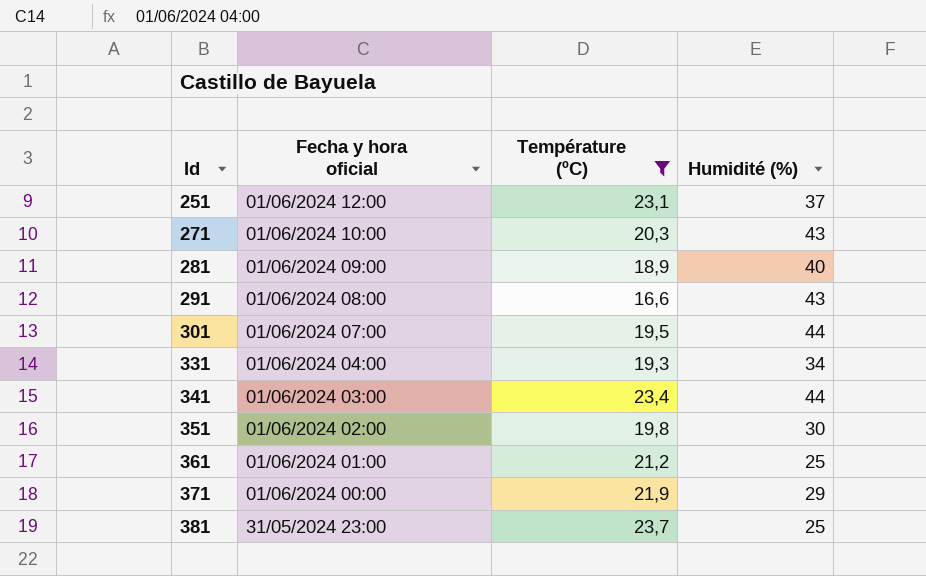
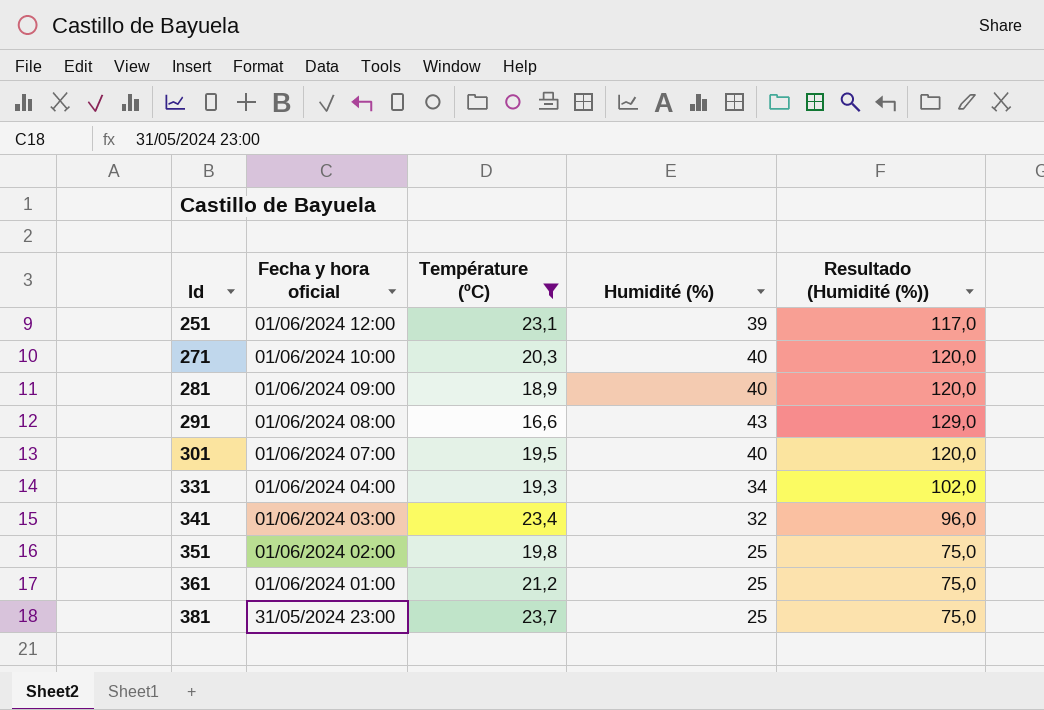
column Resultado (Humidité (%)) | formula: none -> [Humidité (%)] * 3
row 371: 01/06/2024 00:00 | 21,9 | 29 -> none
251 | Humidité (%): 37 -> 39
271 | Humidité (%): 43 -> 40
301 | Humidité (%): 44 -> 40
341 | Humidité (%): 44 -> 32
351 | Humidité (%): 30 -> 25

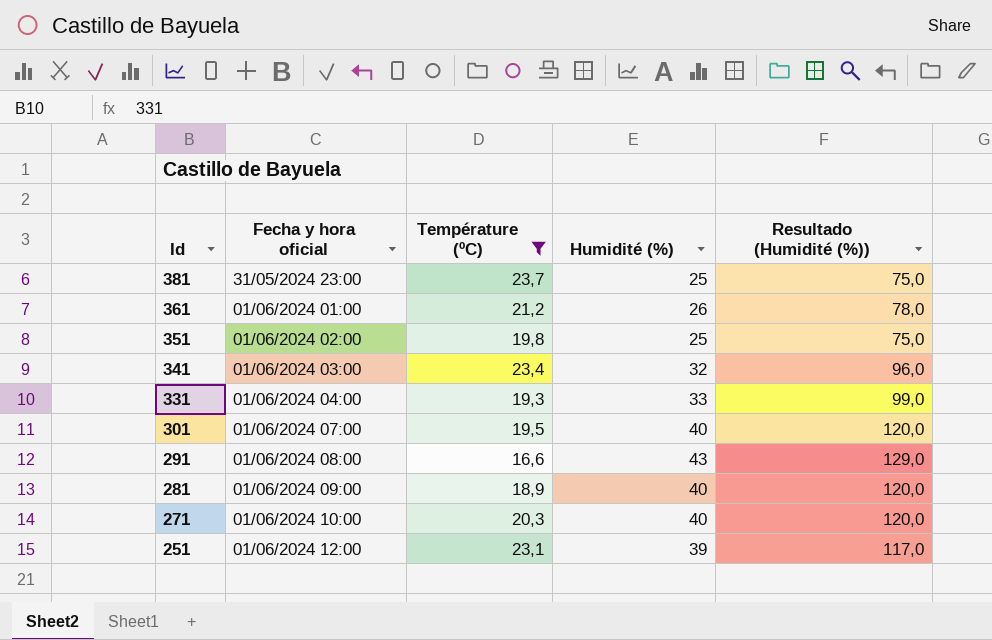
row order: Id ascending -> Id descending
361 | Humidité (%): 25 -> 26
361 | Resultado (Humidité (%)): 75,0 -> 78,0
331 | Humidité (%): 34 -> 33
331 | Resultado (Humidité (%)): 102,0 -> 99,0

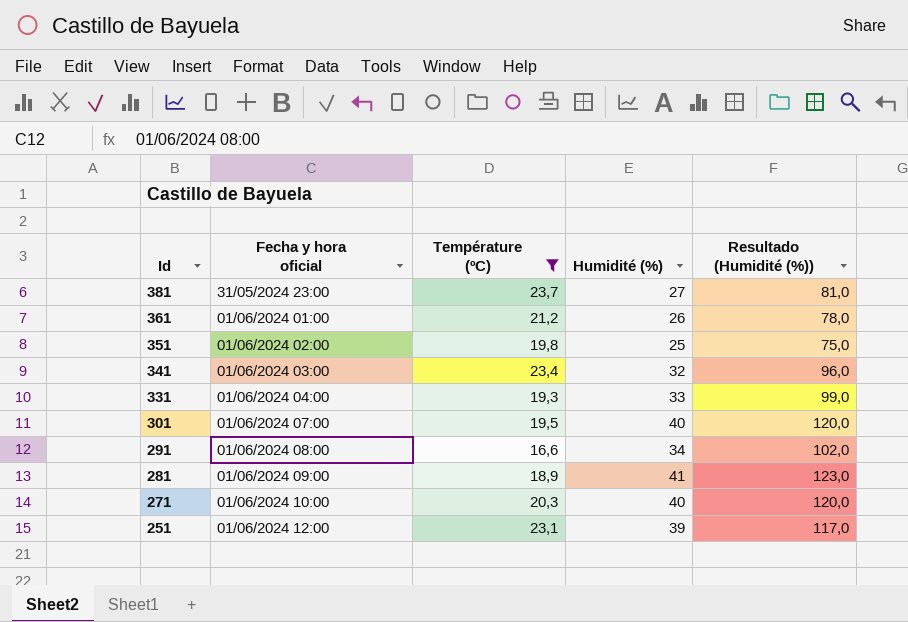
381 | Humidité (%): 25 -> 27
381 | Resultado (Humidité (%)): 75,0 -> 81,0
291 | Humidité (%): 43 -> 34
291 | Resultado (Humidité (%)): 129,0 -> 102,0
281 | Humidité (%): 40 -> 41
281 | Resultado (Humidité (%)): 120,0 -> 123,0

